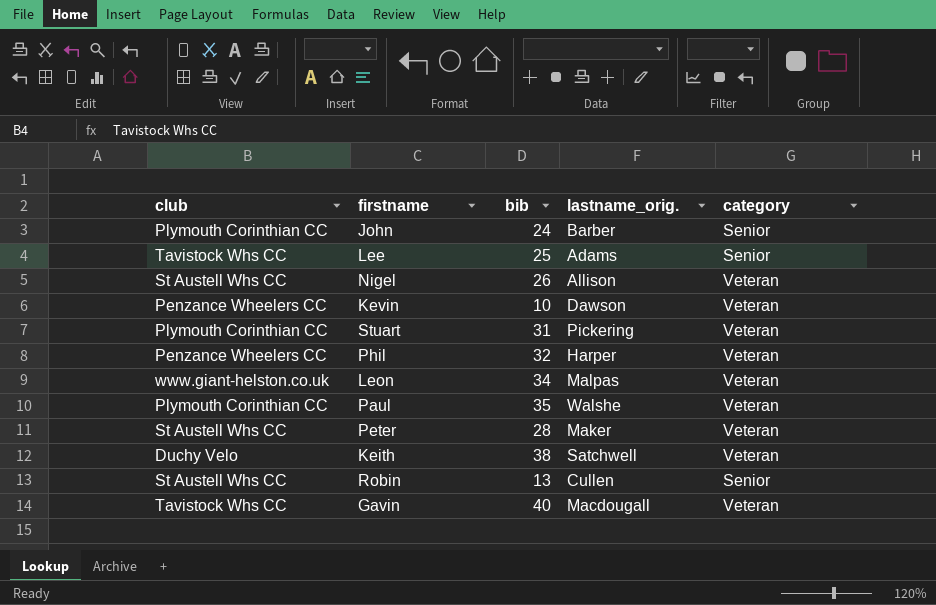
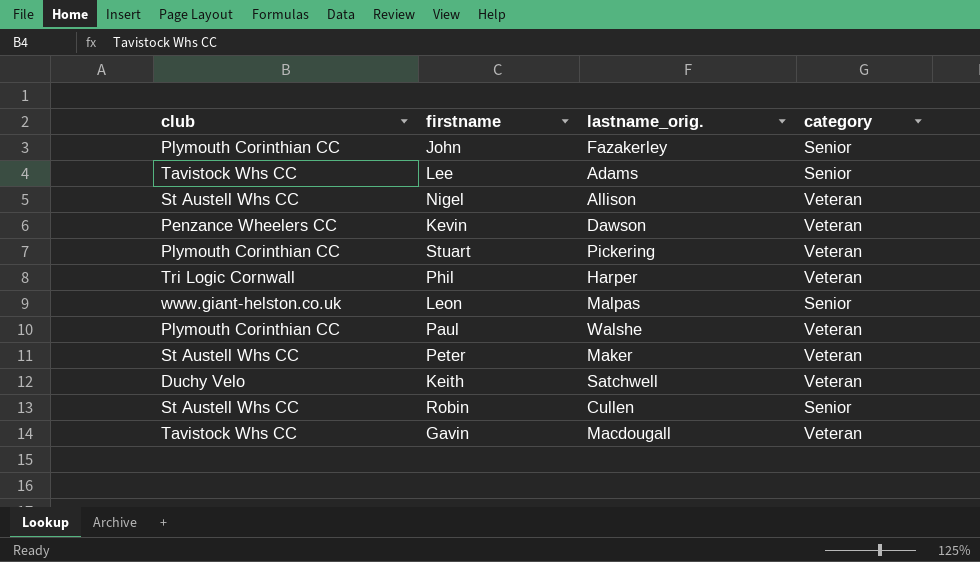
column bib | position: 3 -> none
John | lastname_orig.: Barber -> Fazakerley
Phil | club: Penzance Wheelers CC -> Tri Logic Cornwall
Leon | category: Veteran -> Senior

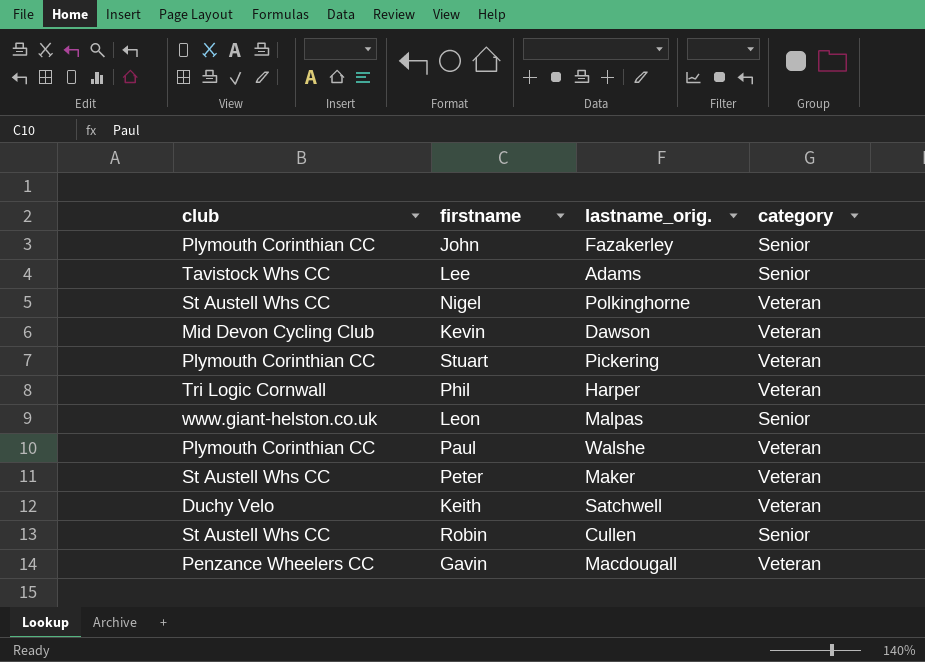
Nigel | lastname_orig.: Allison -> Polkinghorne
Kevin | club: Penzance Wheelers CC -> Mid Devon Cycling Club
Gavin | club: Tavistock Whs CC -> Penzance Wheelers CC

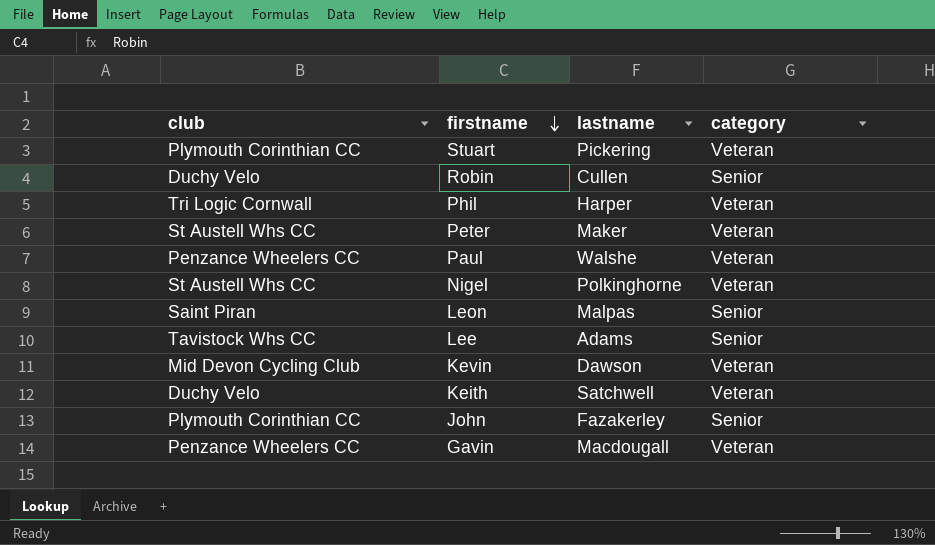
row order: none -> firstname descending
column name: lastname_orig. -> lastname
Robin | club: St Austell Whs CC -> Duchy Velo
Paul | club: Plymouth Corinthian CC -> Penzance Wheelers CC
Leon | club: www.giant-helston.co.uk -> Saint Piran

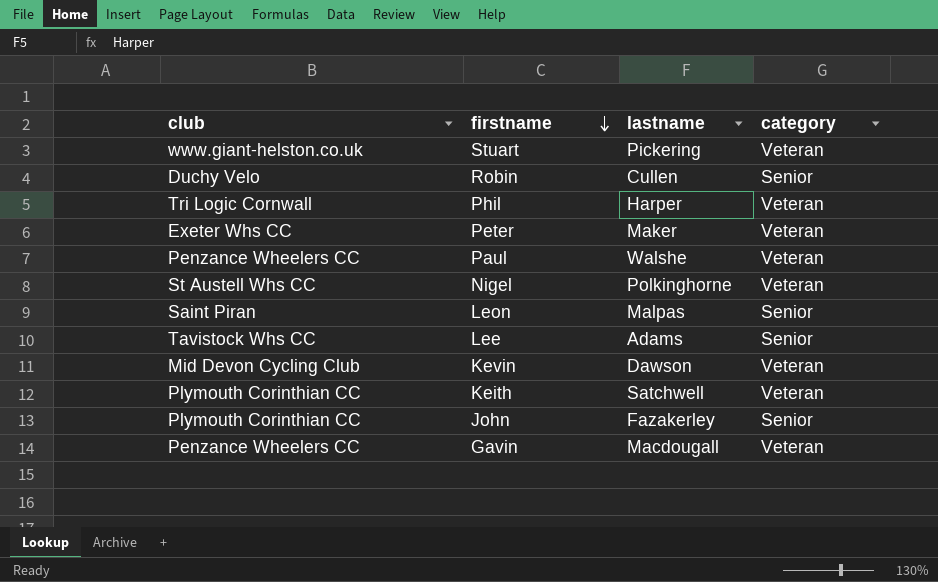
Stuart | club: Plymouth Corinthian CC -> www.giant-helston.co.uk
Peter | club: St Austell Whs CC -> Exeter Whs CC
Keith | club: Duchy Velo -> Plymouth Corinthian CC

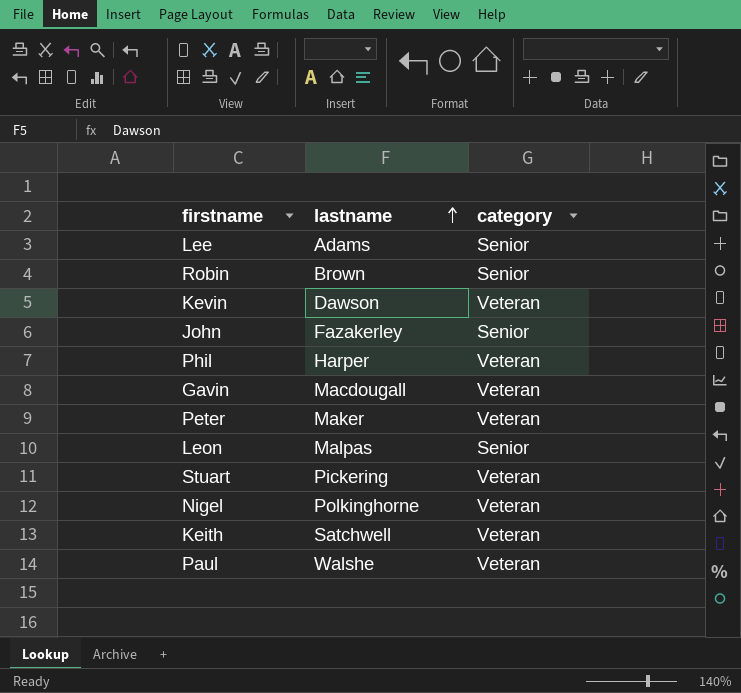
row order: firstname descending -> lastname ascending
column club | position: 1 -> none
Robin | lastname: Cullen -> Brown

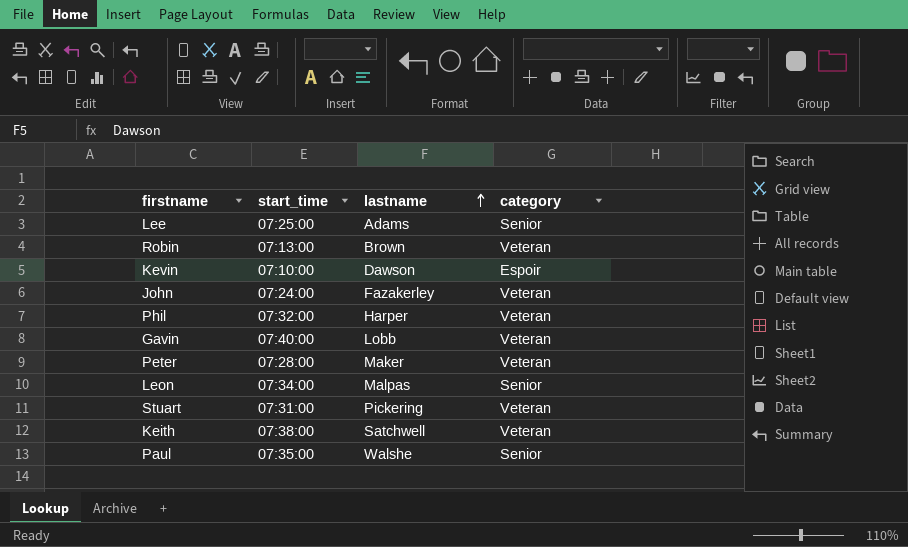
column start_time | position: none -> 2
row Nigel: Polkinghorne | Veteran -> none
Robin | category: Senior -> Veteran
Kevin | category: Veteran -> Espoir
John | category: Senior -> Veteran
Gavin | lastname: Macdougall -> Lobb
Paul | category: Veteran -> Senior

